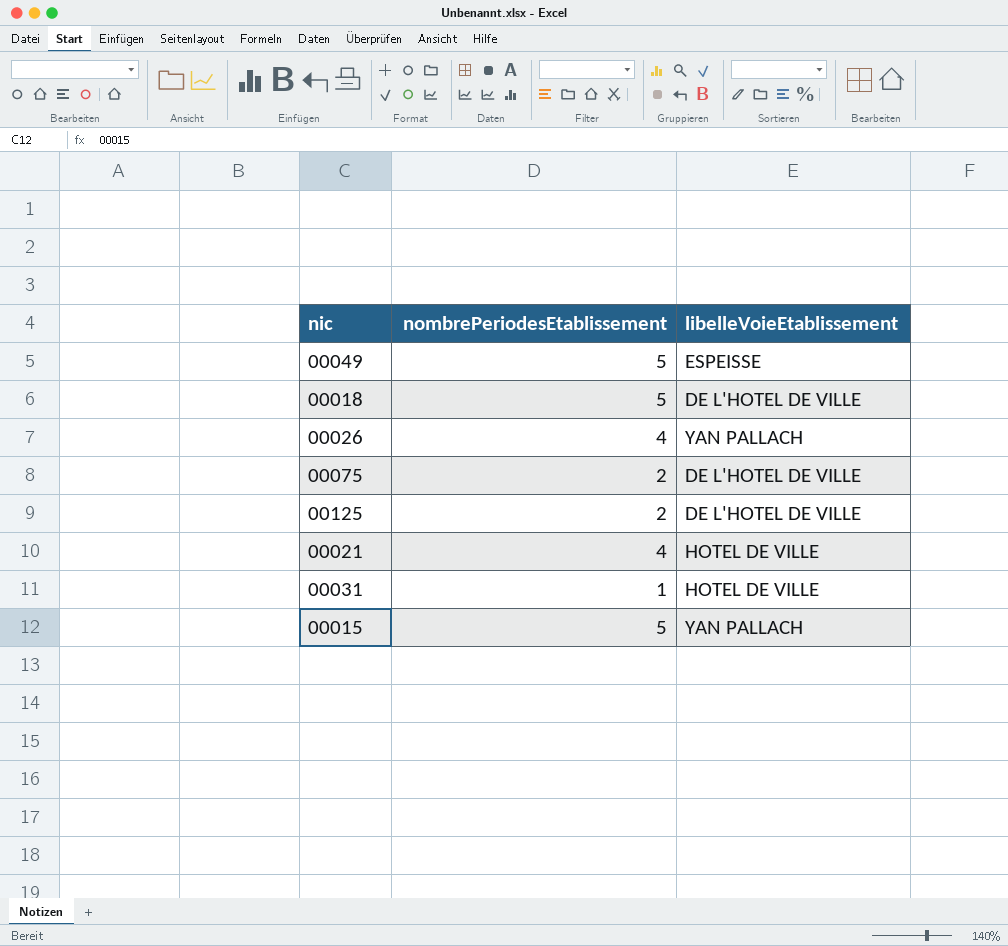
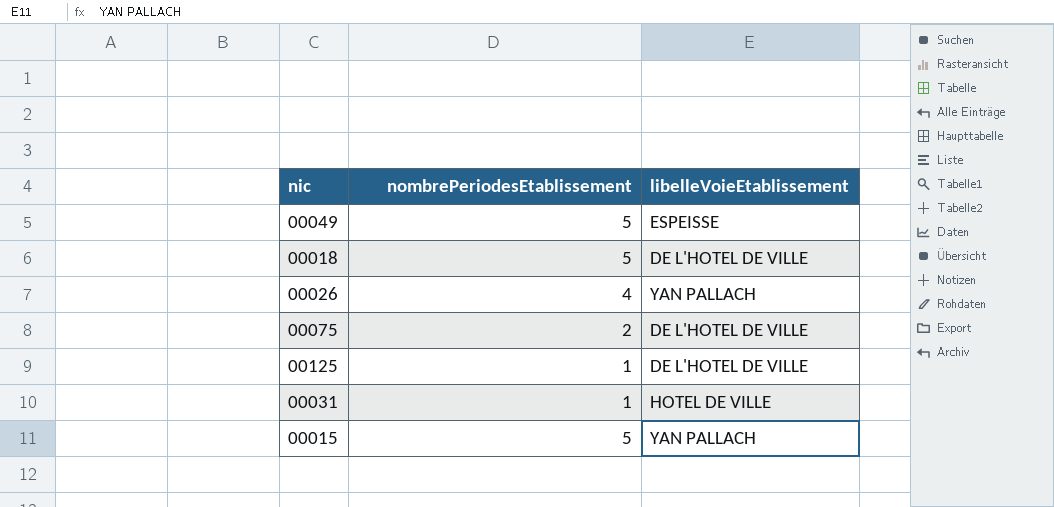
row 00021: 4 | HOTEL DE VILLE -> none
00125 | nombrePeriodesEtablissement: 2 -> 1

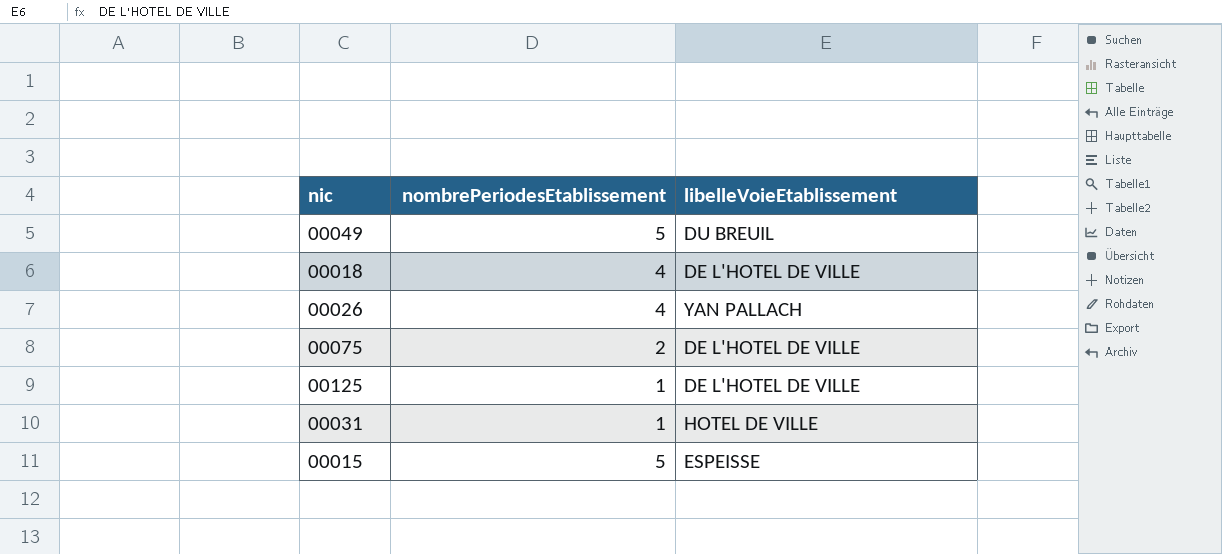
00049 | libelleVoieEtablissement: ESPEISSE -> DU BREUIL
00018 | nombrePeriodesEtablissement: 5 -> 4
00015 | libelleVoieEtablissement: YAN PALLACH -> ESPEISSE

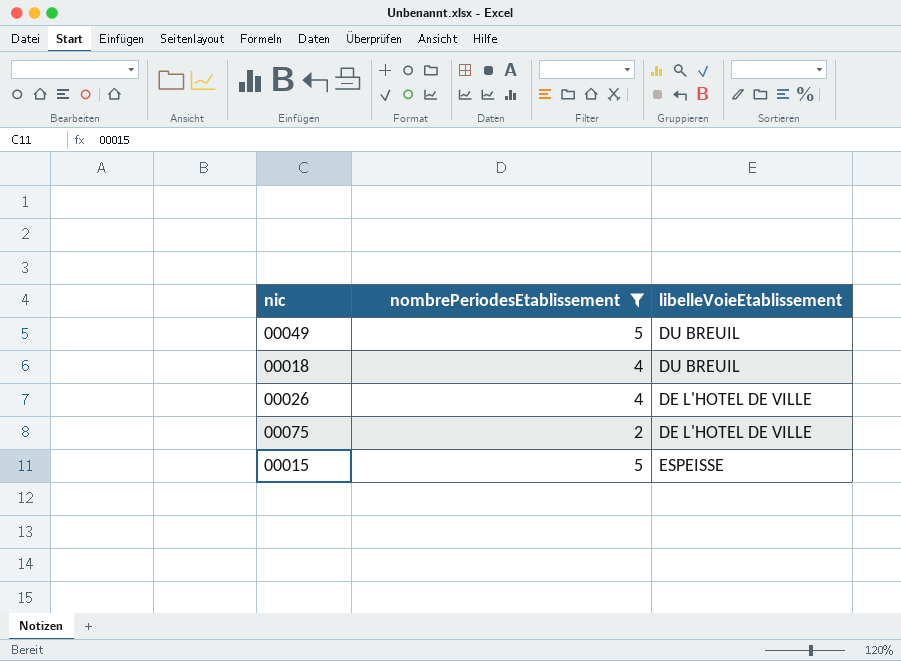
filter: none -> nombrePeriodesEtablissement != 1
00018 | libelleVoieEtablissement: DE L'HOTEL DE VILLE -> DU BREUIL
00026 | libelleVoieEtablissement: YAN PALLACH -> DE L'HOTEL DE VILLE

